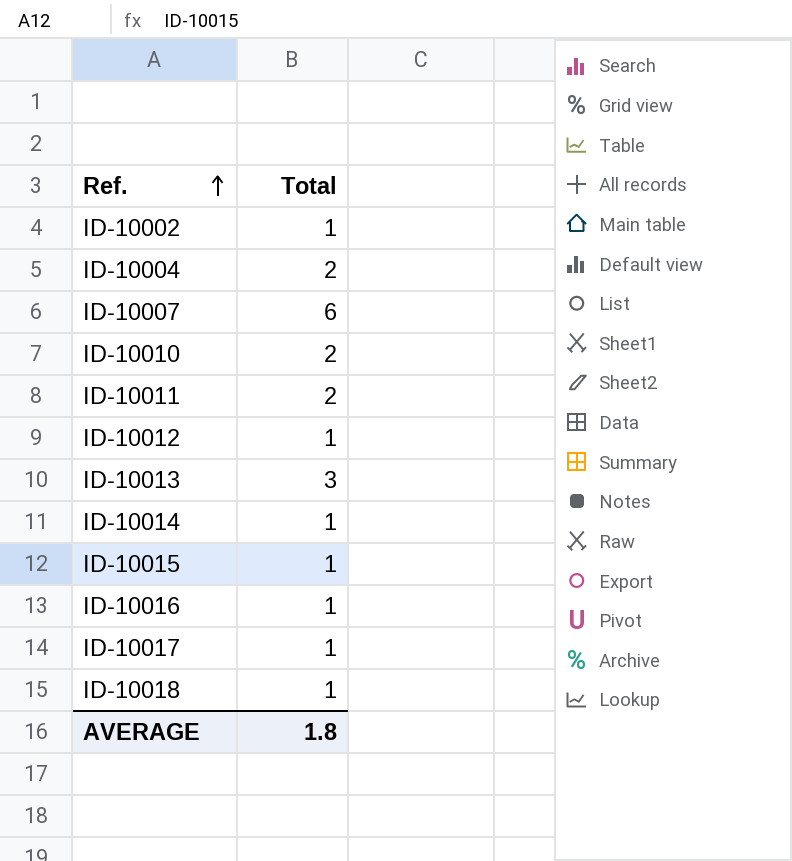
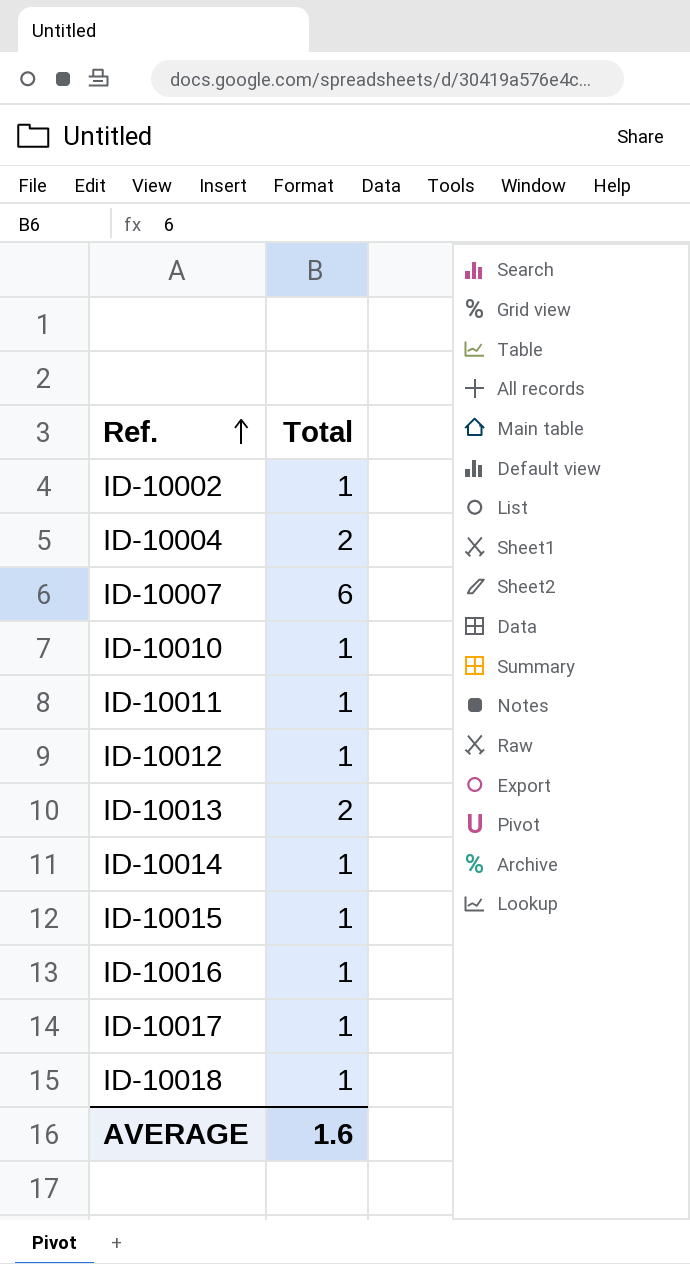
ID-10010 | Total: 2 -> 1
ID-10011 | Total: 2 -> 1
ID-10013 | Total: 3 -> 2
AVERAGE | Total: 1.8 -> 1.6

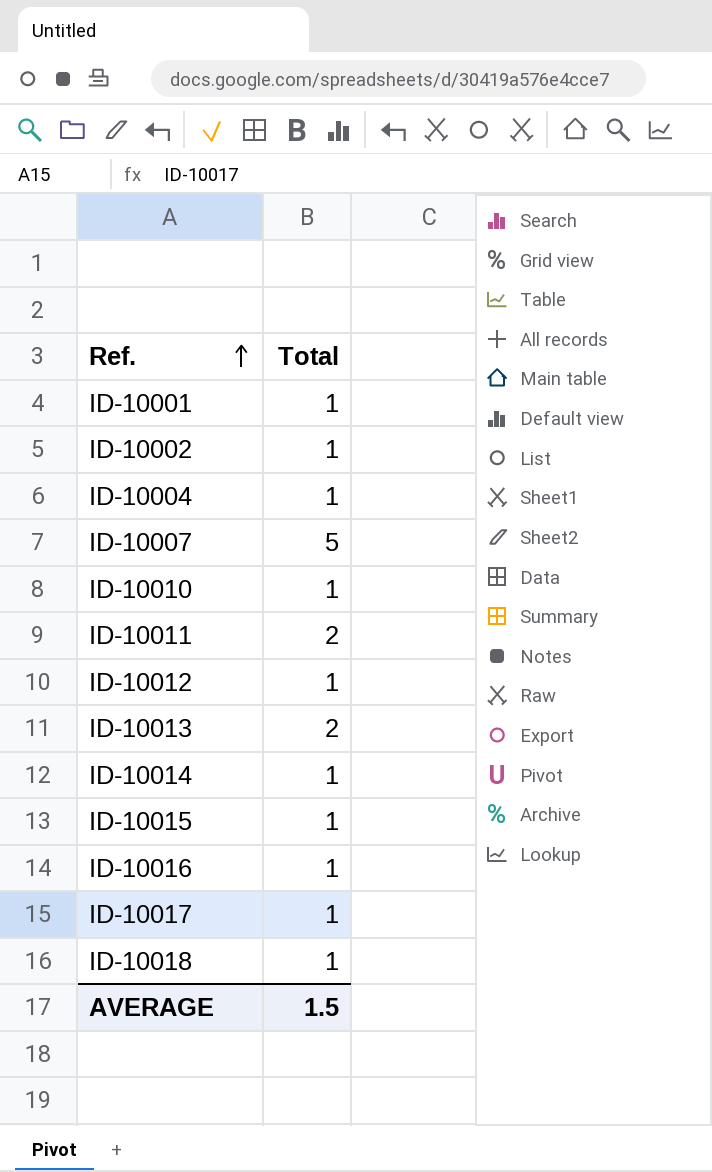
row ID-10001: none -> 1
ID-10004 | Total: 2 -> 1
ID-10007 | Total: 6 -> 5
ID-10011 | Total: 1 -> 2
AVERAGE | Total: 1.6 -> 1.5

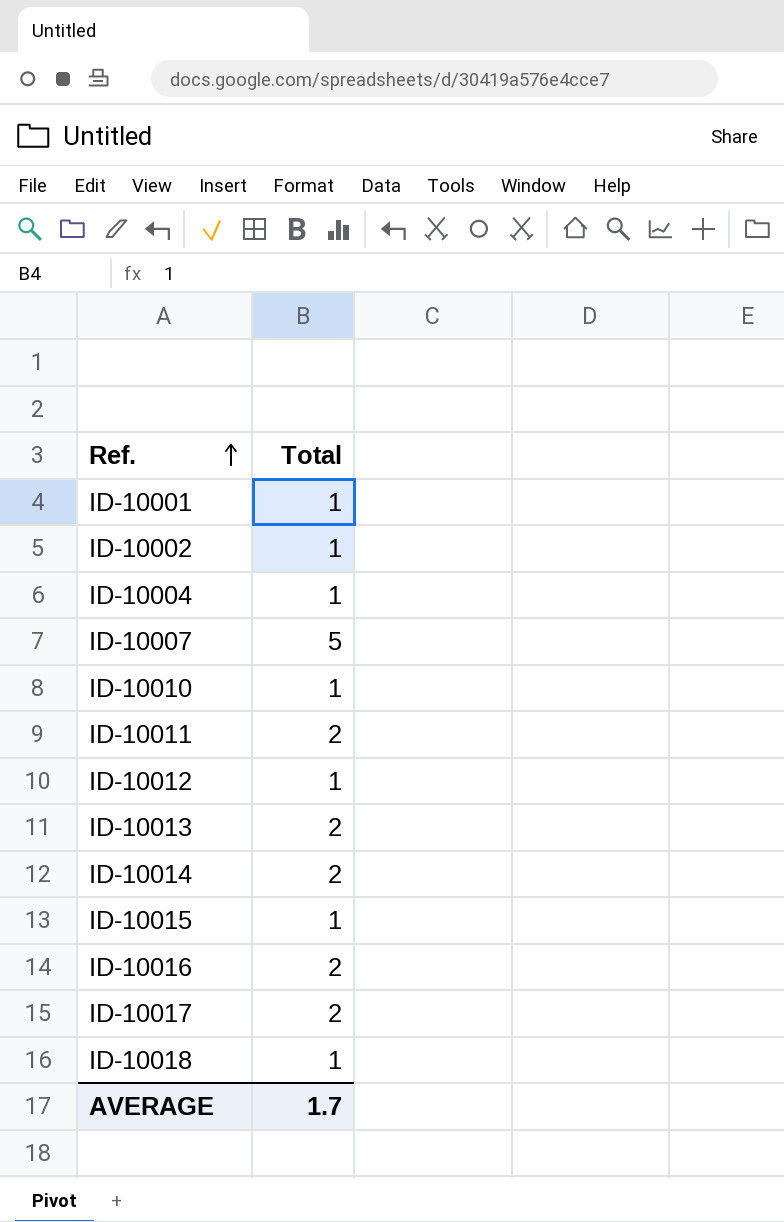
ID-10014 | Total: 1 -> 2
ID-10016 | Total: 1 -> 2
ID-10017 | Total: 1 -> 2
AVERAGE | Total: 1.5 -> 1.7

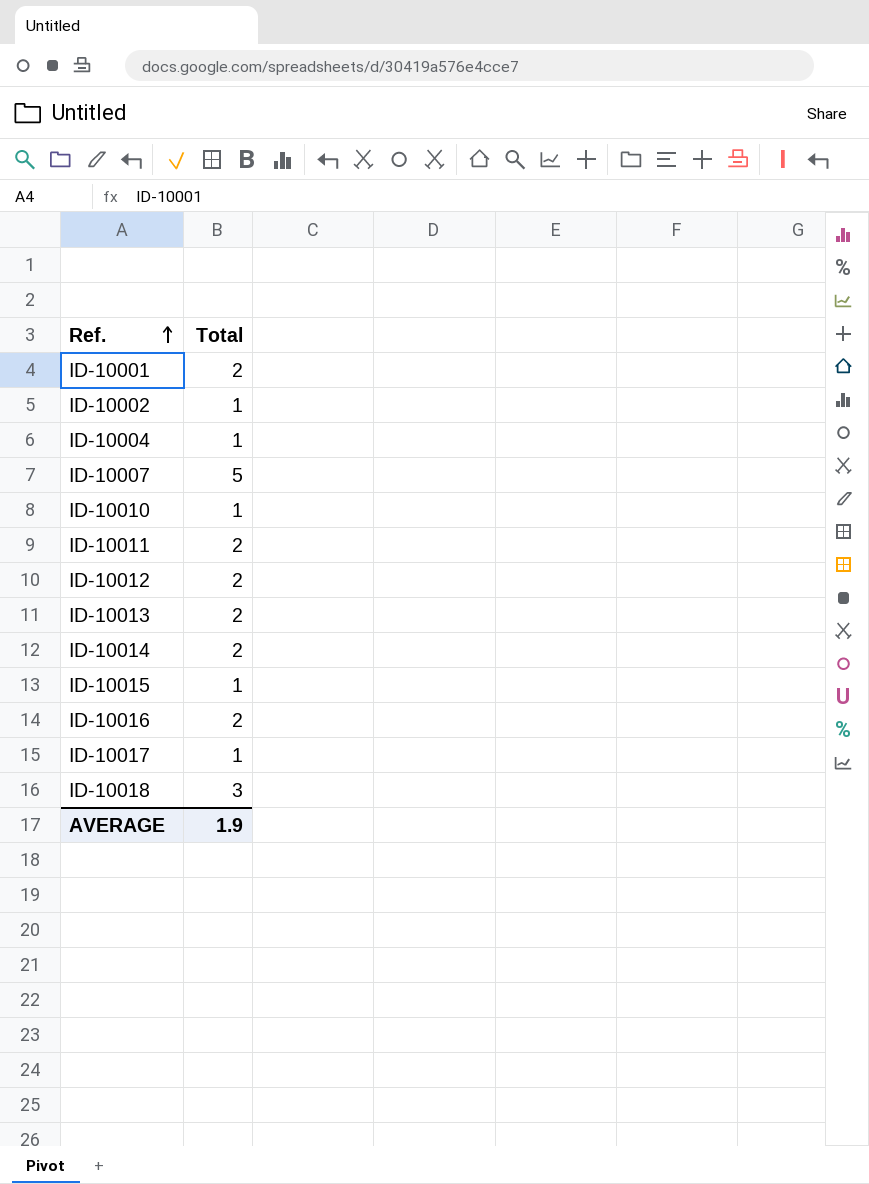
ID-10001 | Total: 1 -> 2
ID-10012 | Total: 1 -> 2
ID-10017 | Total: 2 -> 1
ID-10018 | Total: 1 -> 3
AVERAGE | Total: 1.7 -> 1.9

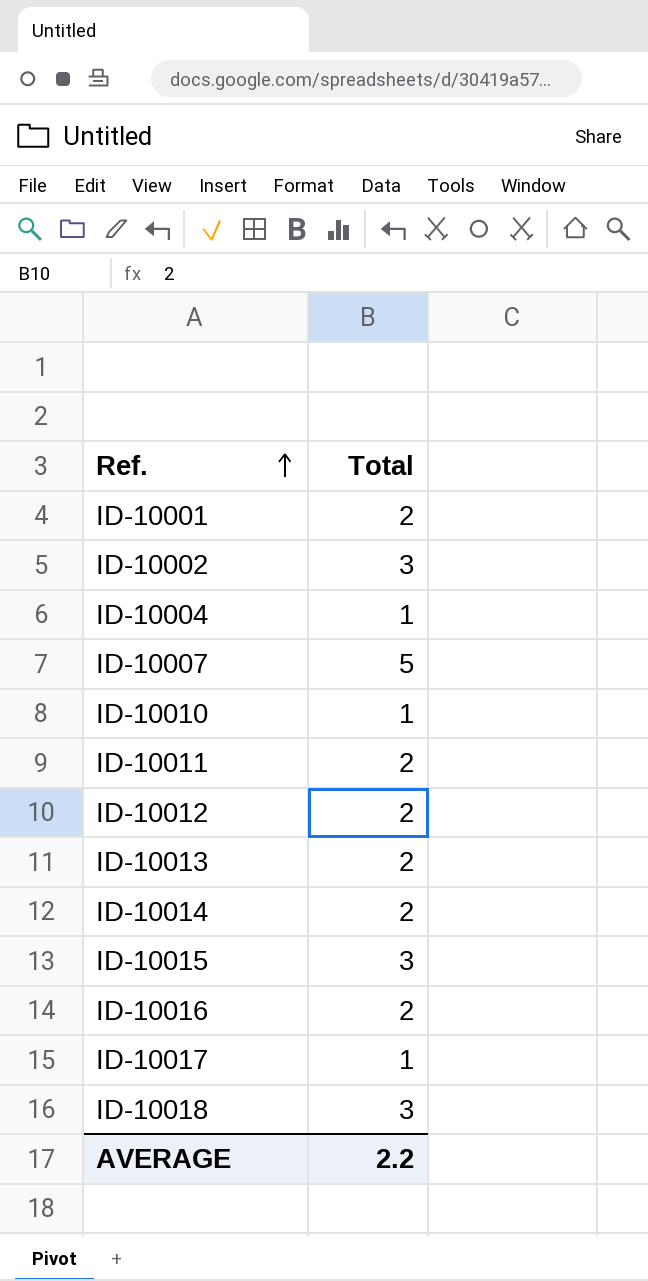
ID-10002 | Total: 1 -> 3
ID-10015 | Total: 1 -> 3
AVERAGE | Total: 1.9 -> 2.2

